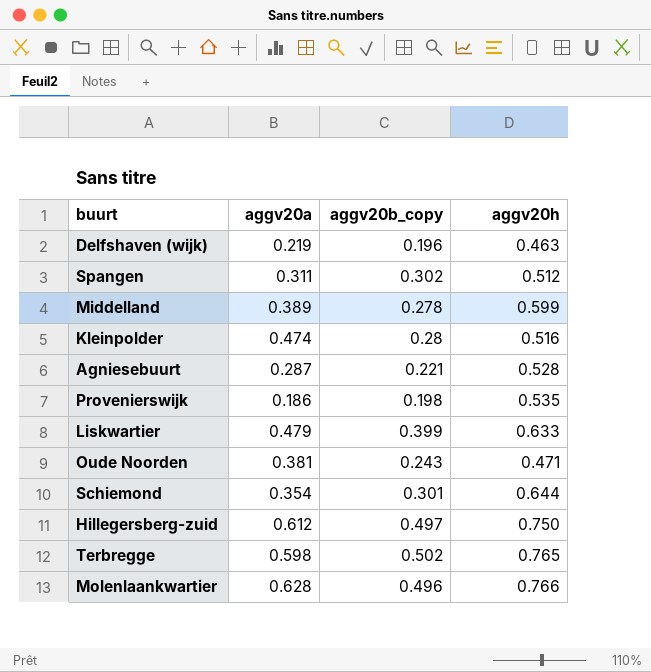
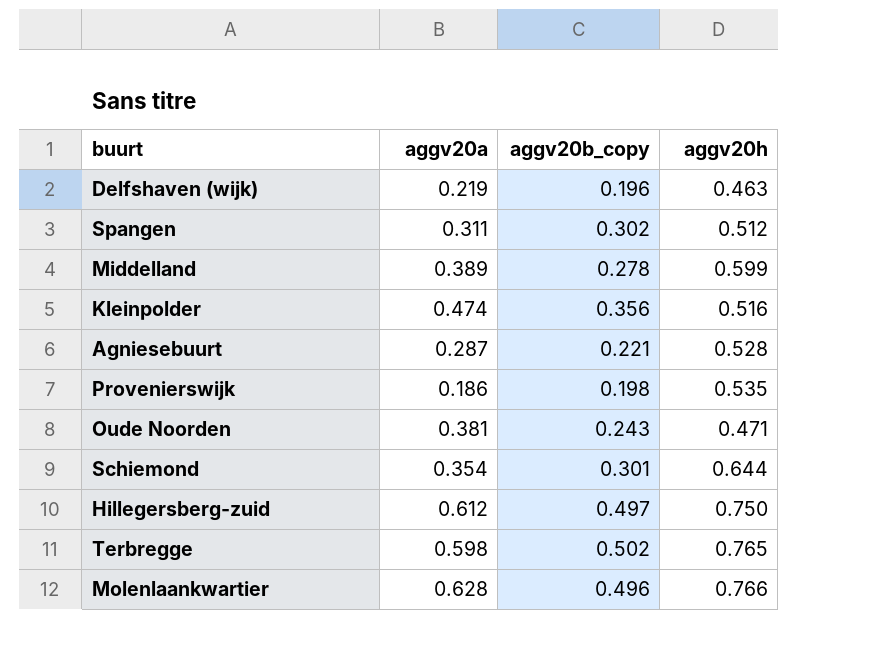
row Liskwartier: 0.479 | 0.399 | 0.633 -> none
Kleinpolder | aggv20b_copy: 0.28 -> 0.356

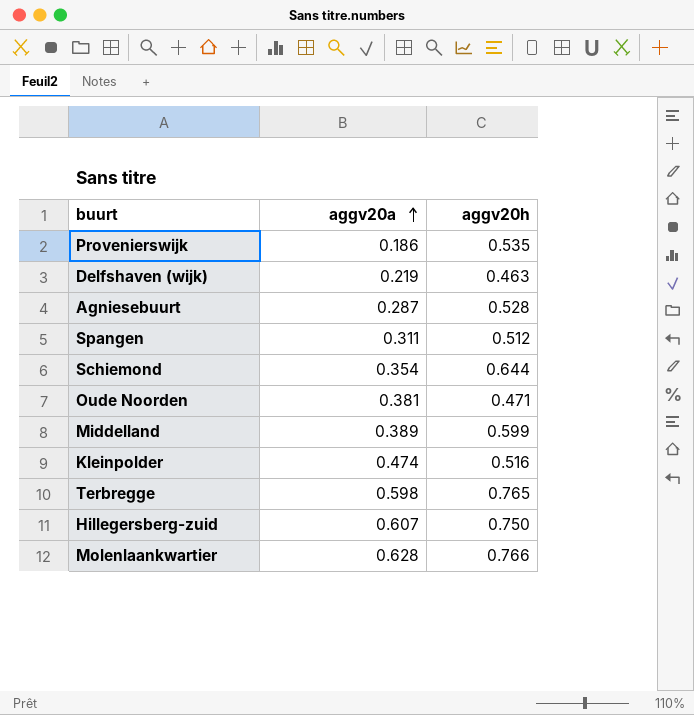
row order: none -> aggv20a ascending
column aggv20b_copy | position: 3 -> none
Hillegersberg-zuid | aggv20a: 0.612 -> 0.607

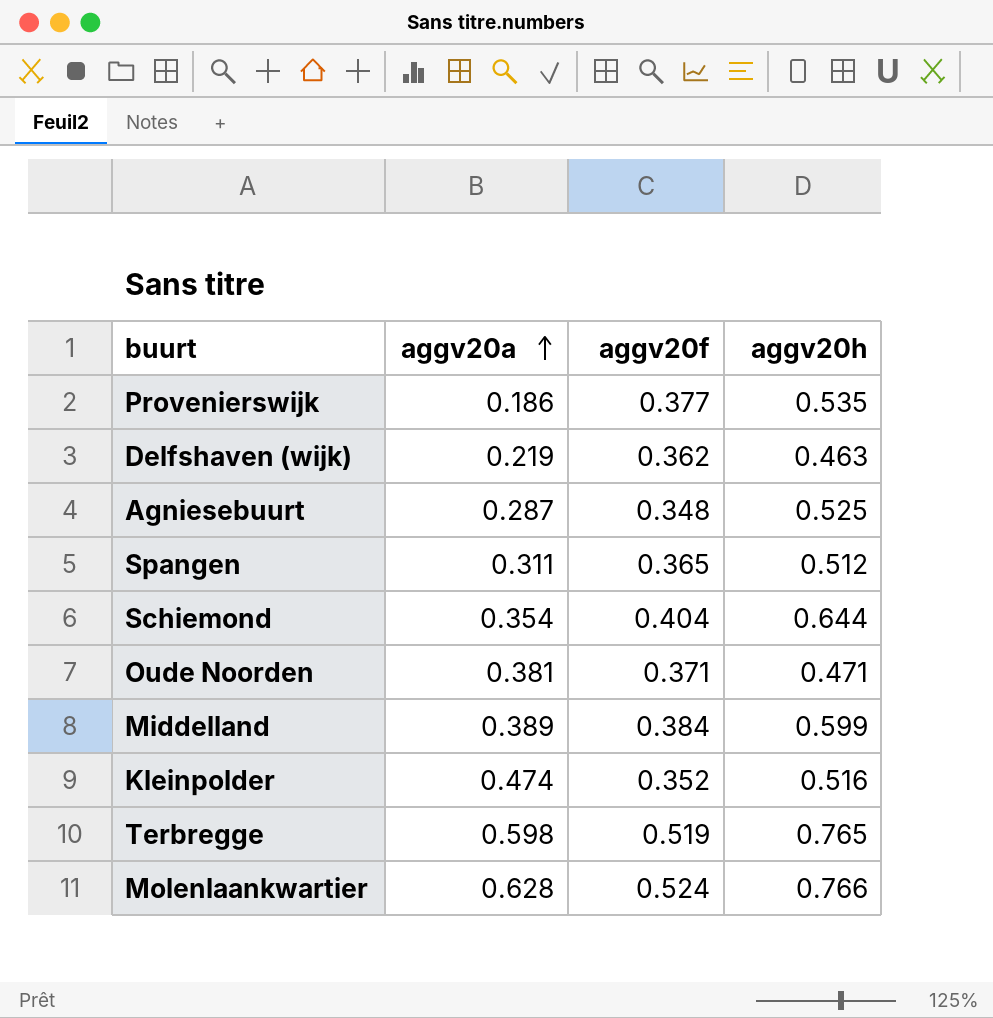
column aggv20f | position: none -> 3
row Hillegersberg-zuid: 0.607 | 0.750 -> none
Agniesebuurt | aggv20h: 0.528 -> 0.525

